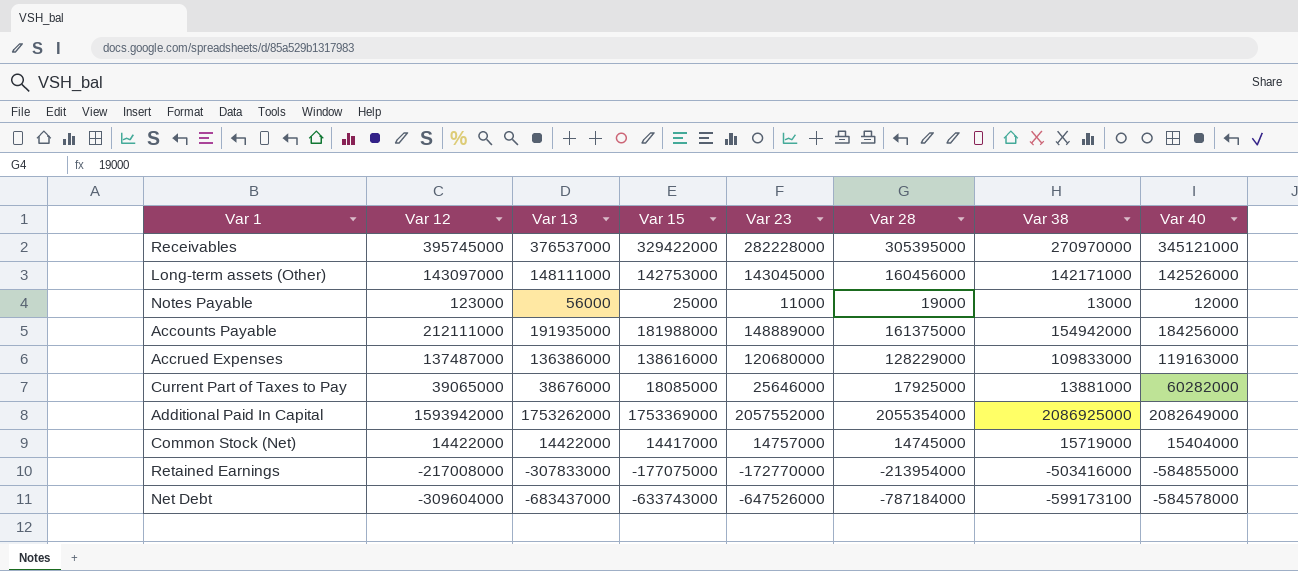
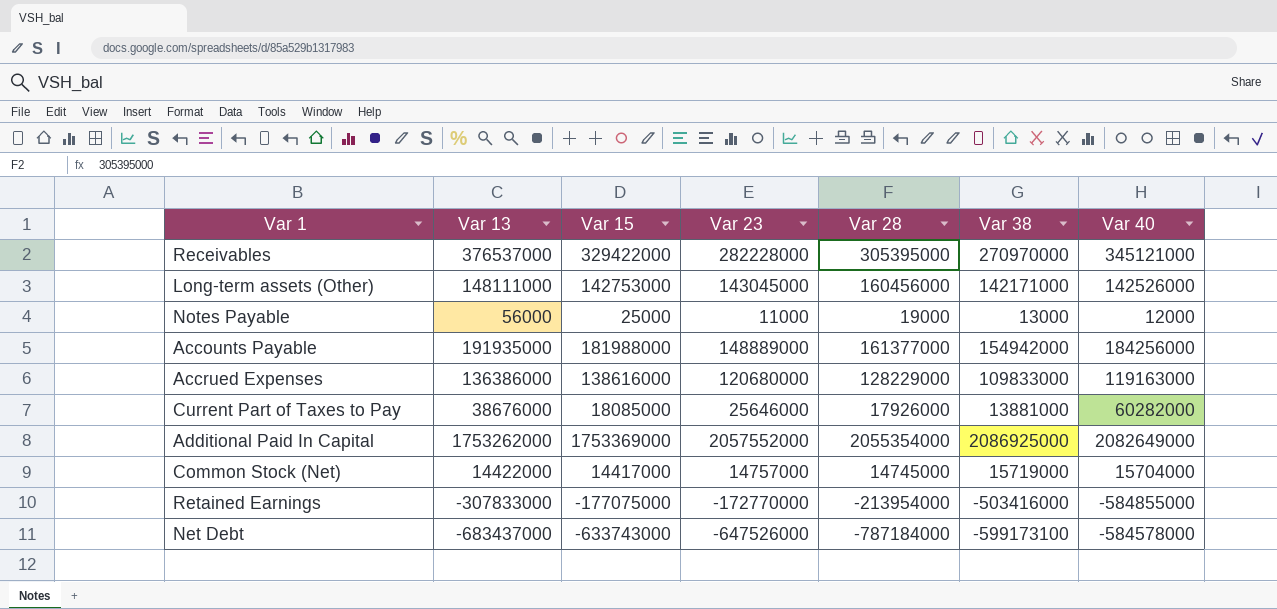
column Var 12 | position: 2 -> none
Accounts Payable | Var 28: 161375000 -> 161377000
Current Part of Taxes to Pay | Var 28: 17925000 -> 17926000
Common Stock (Net) | Var 40: 15404000 -> 15704000

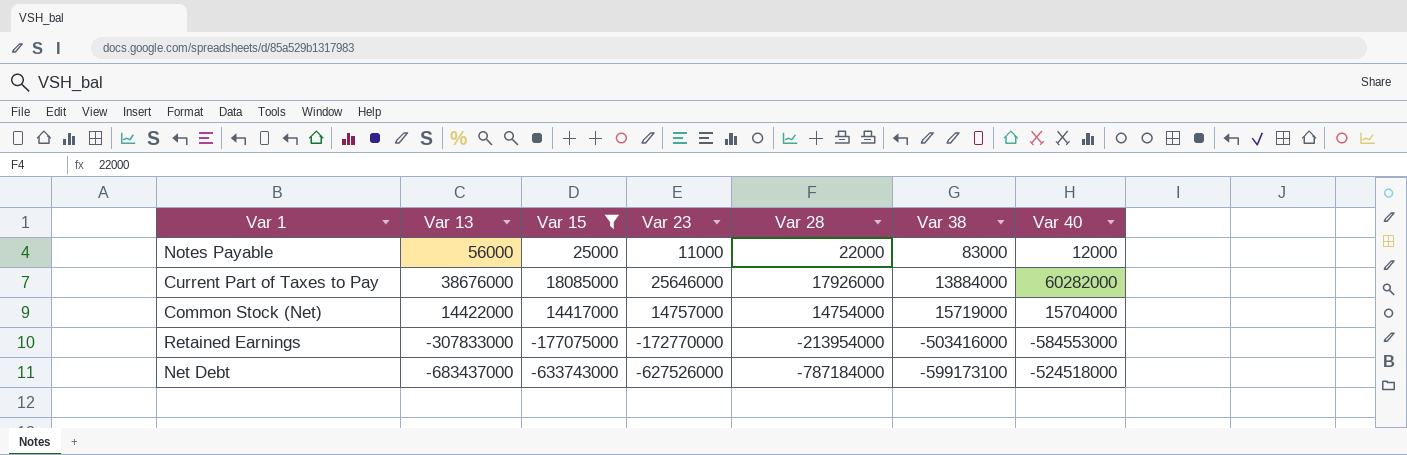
filter: none -> Var 15 <= 18085000
Notes Payable | Var 28: 19000 -> 22000
Notes Payable | Var 38: 13000 -> 83000
Current Part of Taxes to Pay | Var 38: 13881000 -> 13884000
Common Stock (Net) | Var 28: 14745000 -> 14754000
Retained Earnings | Var 40: -584855000 -> -584553000
Net Debt | Var 23: -647526000 -> -627526000
Net Debt | Var 40: -584578000 -> -524518000

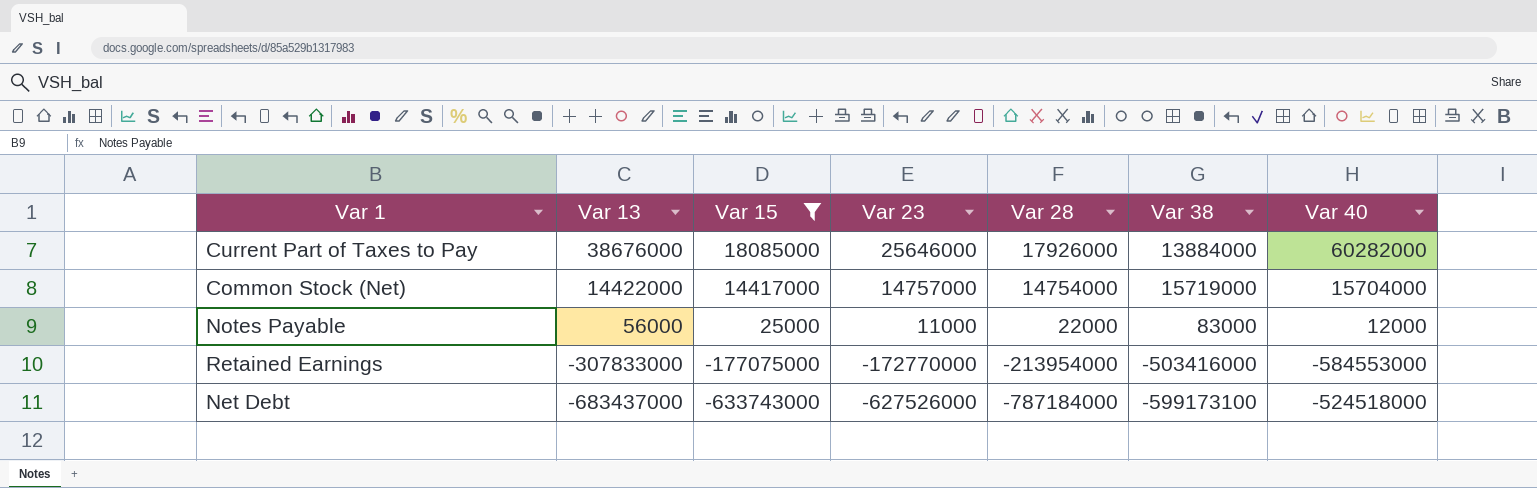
row order: none -> Var 13 descending

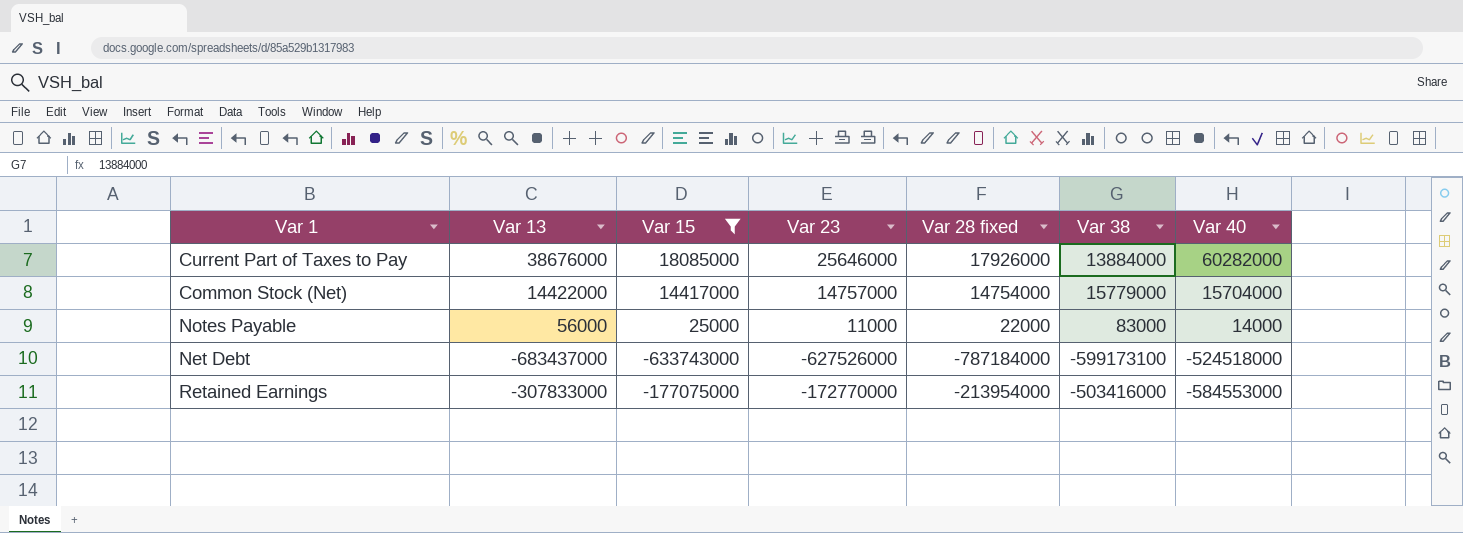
row order: Var 13 descending -> Var 40 descending
column name: Var 28 -> Var 28 fixed
Common Stock (Net) | Var 38: 15719000 -> 15779000
Notes Payable | Var 40: 12000 -> 14000

